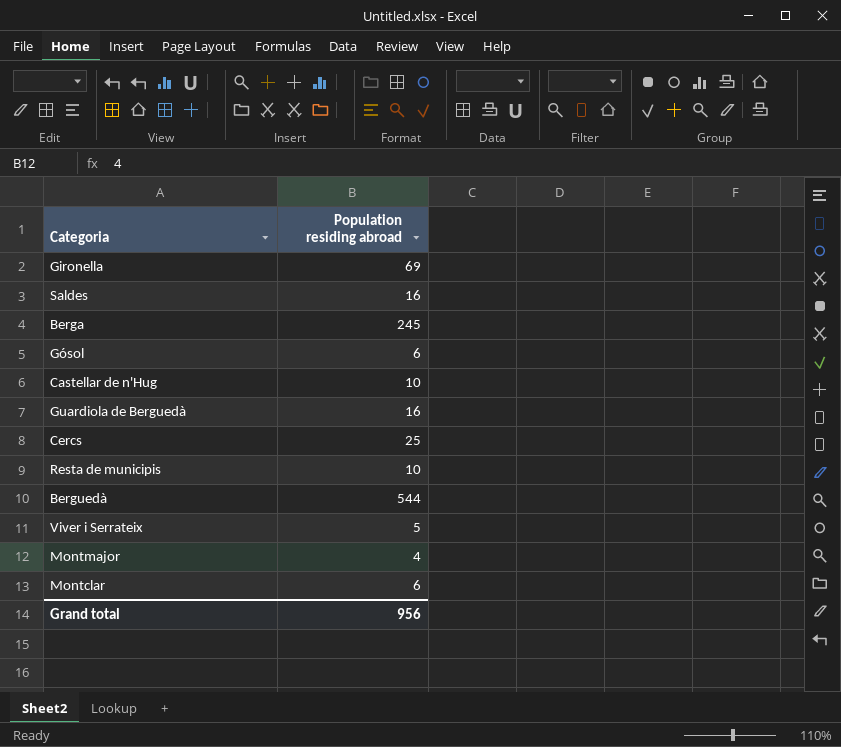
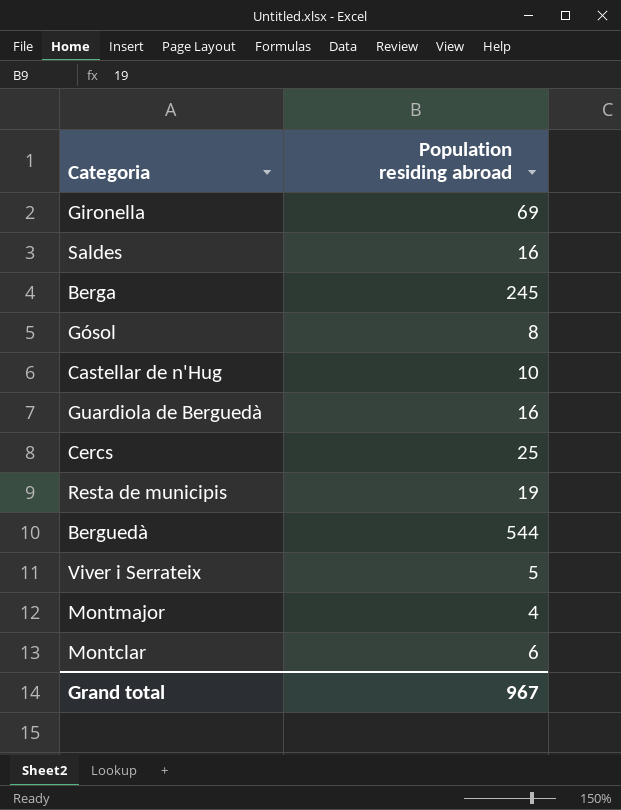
Gósol | Population residing abroad: 6 -> 8
Resta de municipis | Population residing abroad: 10 -> 19
Grand total | Population residing abroad: 956 -> 967

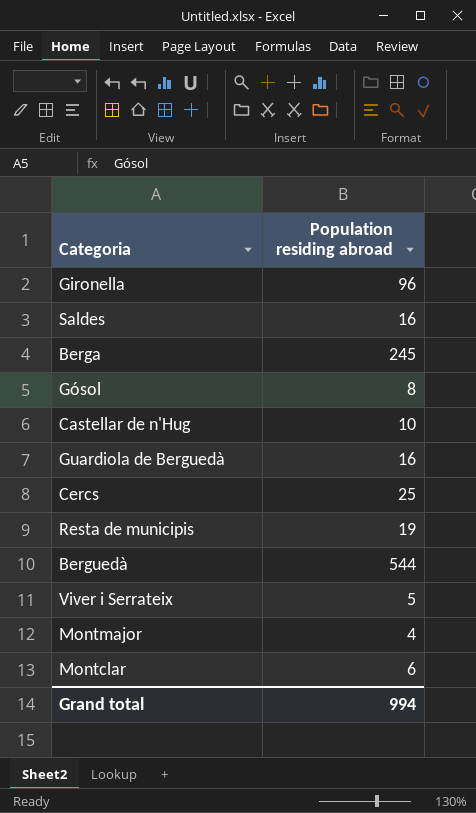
Gironella | Population residing abroad: 69 -> 96
Grand total | Population residing abroad: 967 -> 994

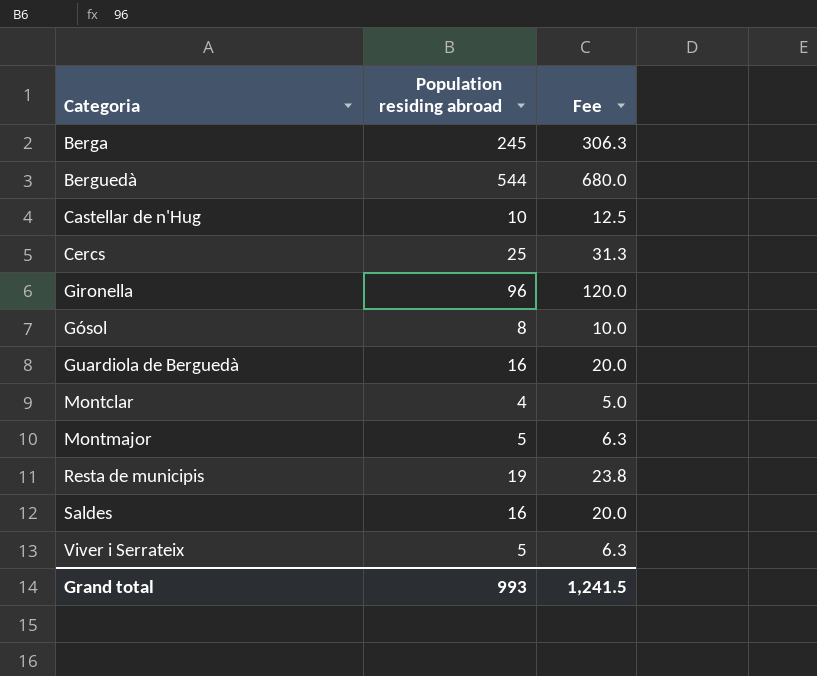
row order: none -> Categoria ascending
column Fee | formula: none -> [Population residing abroad] * 1.25
Montclar | Population residing abroad: 6 -> 4
Montmajor | Population residing abroad: 4 -> 5
Grand total | Population residing abroad: 994 -> 993

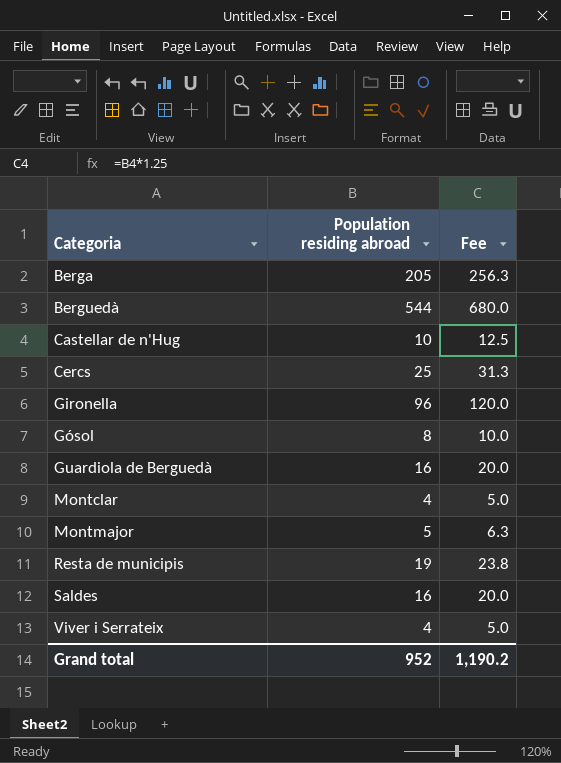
Berga | Population residing abroad: 245 -> 205
Berga | Fee: 306.3 -> 256.3
Viver i Serrateix | Population residing abroad: 5 -> 4
Viver i Serrateix | Fee: 6.3 -> 5.0
Grand total | Population residing abroad: 993 -> 952
Grand total | Fee: 1,241.5 -> 1,190.2

